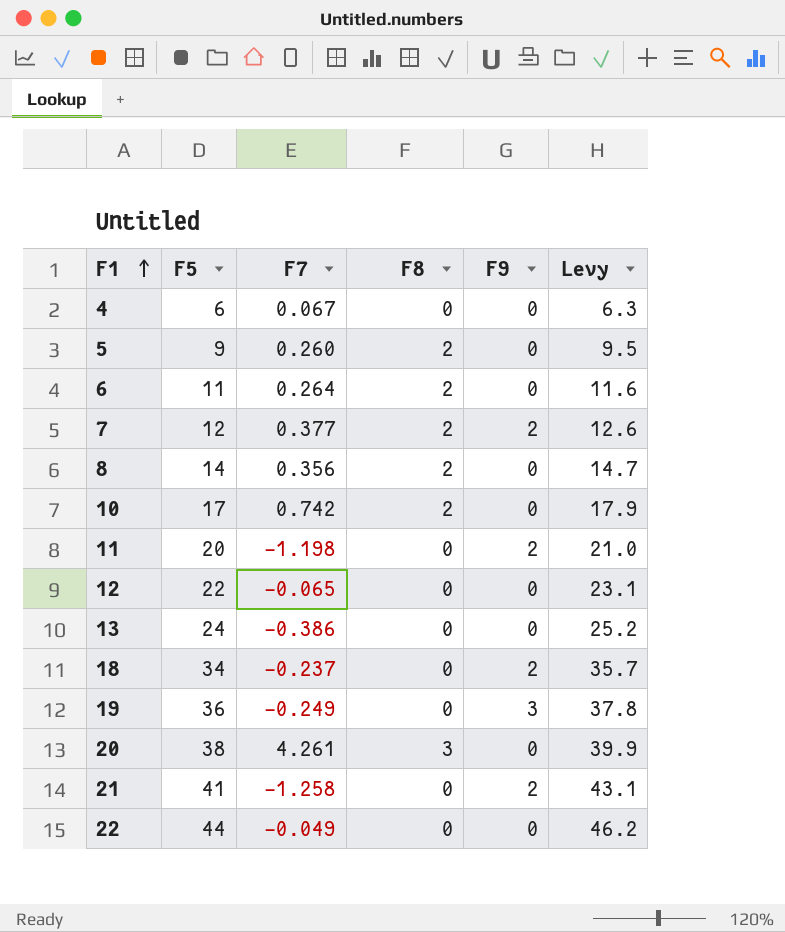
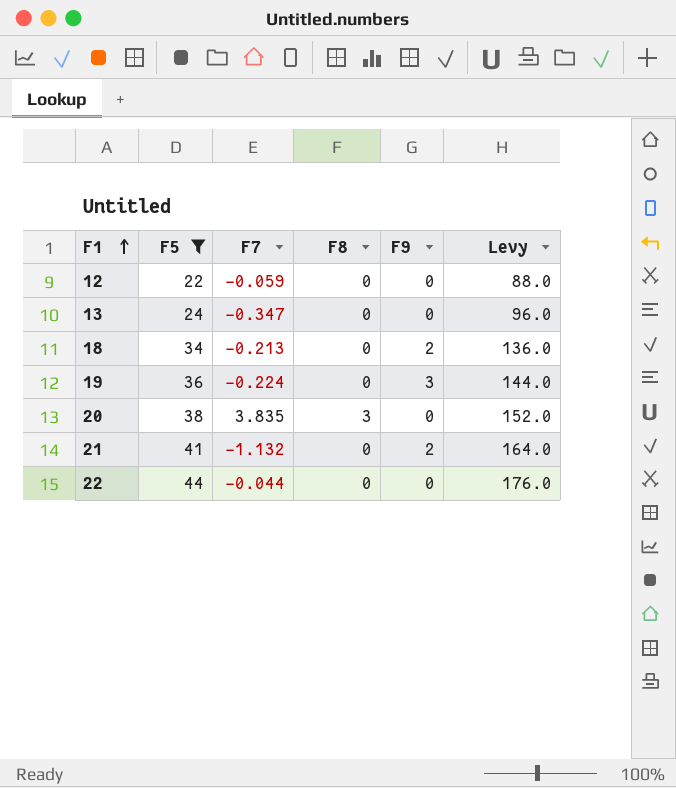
filter: none -> F5 >= 22
column Levy | formula: [F5] * 1.05 -> [F5] * 4
12 | F7: -0.065 -> -0.059
13 | F7: -0.386 -> -0.347
18 | F7: -0.237 -> -0.213
19 | F7: -0.249 -> -0.224
20 | F7: 4.261 -> 3.835
21 | F7: -1.258 -> -1.132
22 | F7: -0.049 -> -0.044

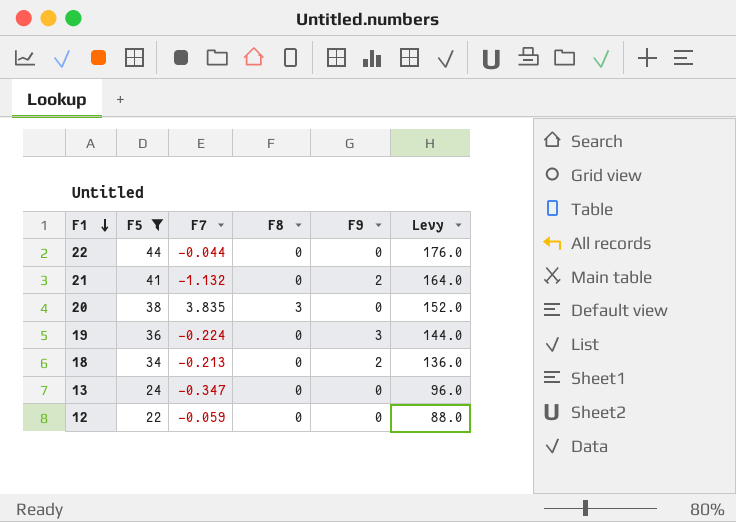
row order: F1 ascending -> F1 descending

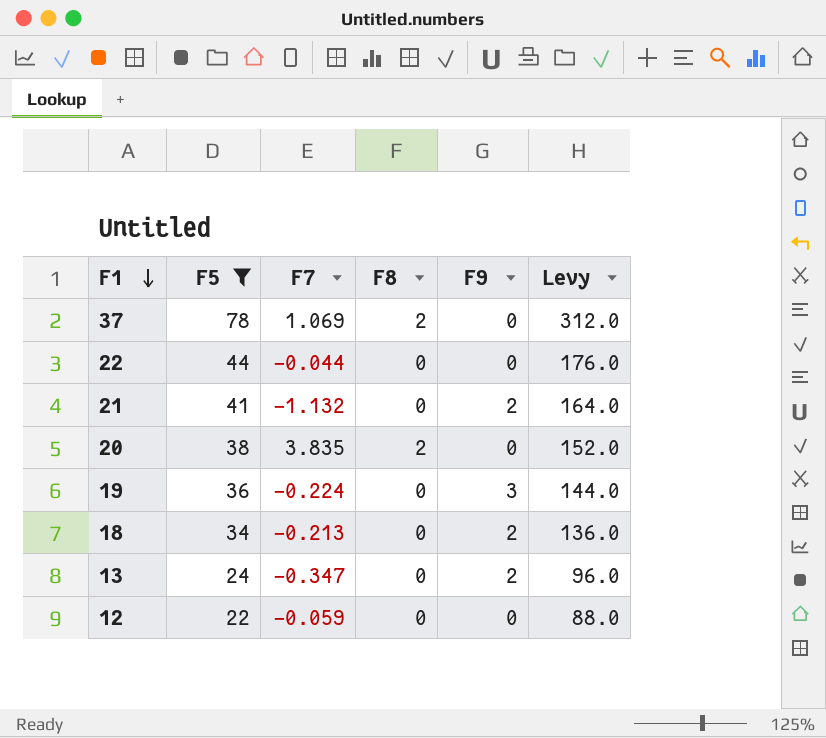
row 37: none -> 78 | 1.069 | 2 | 0 | 312.0
20 | F8: 3 -> 2
13 | F9: 0 -> 2

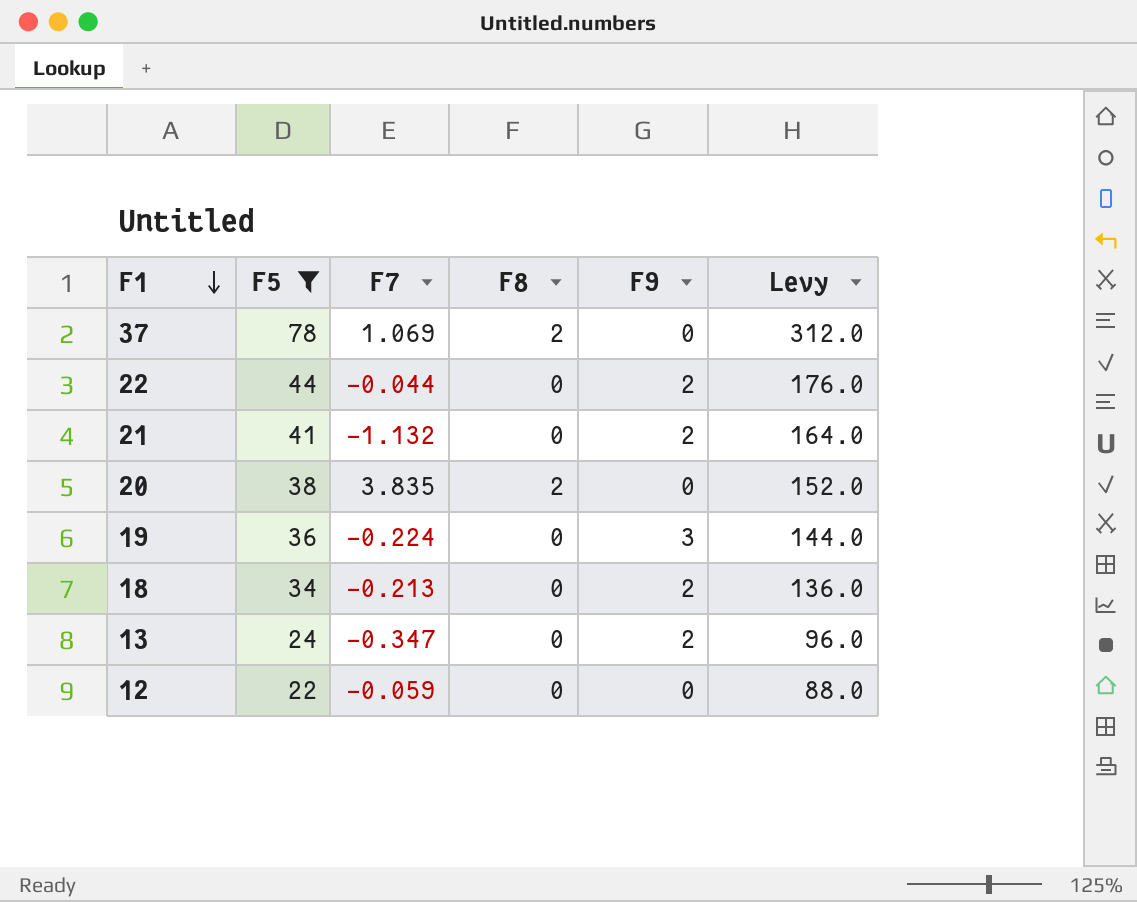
22 | F9: 0 -> 2

